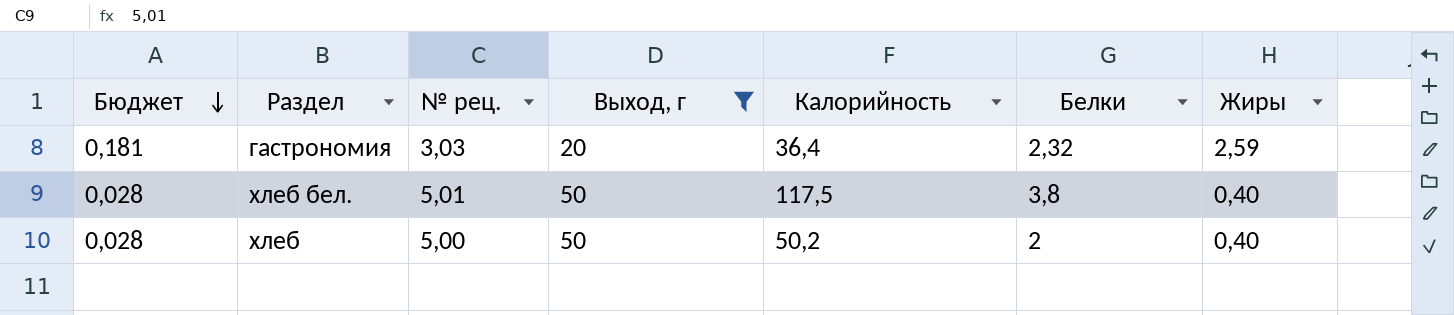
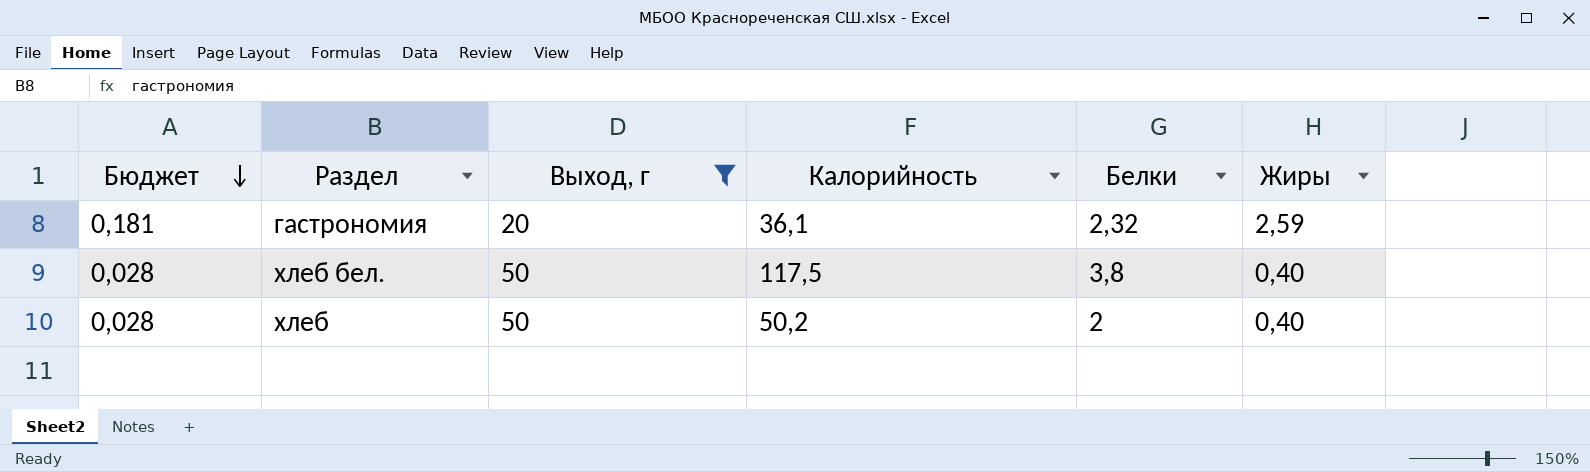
column № рец. | position: 3 -> none
гастрономия | Калорийность: 36,4 -> 36,1

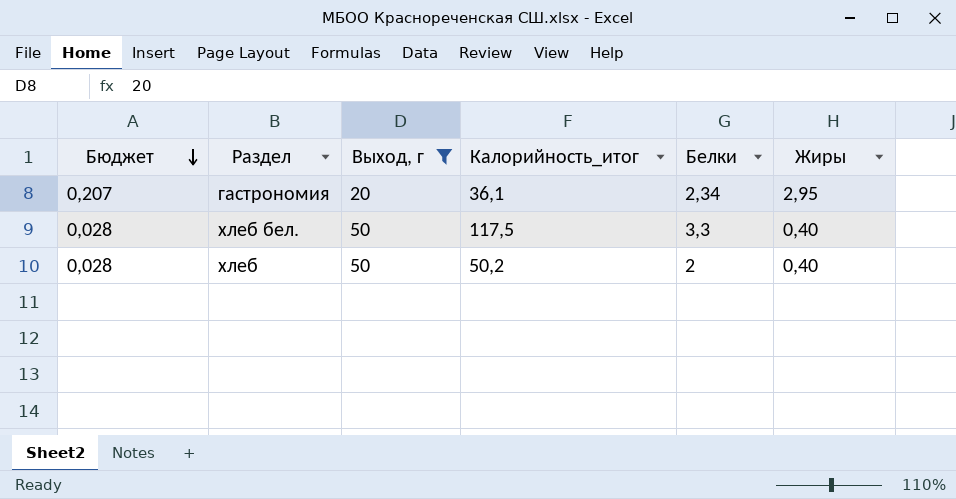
column name: Калорийность -> Калорийность_итог
гастрономия | Бюджет: 0,181 -> 0,207
гастрономия | Белки: 2,32 -> 2,34
гастрономия | Жиры: 2,59 -> 2,95
хлеб бел. | Белки: 3,8 -> 3,3

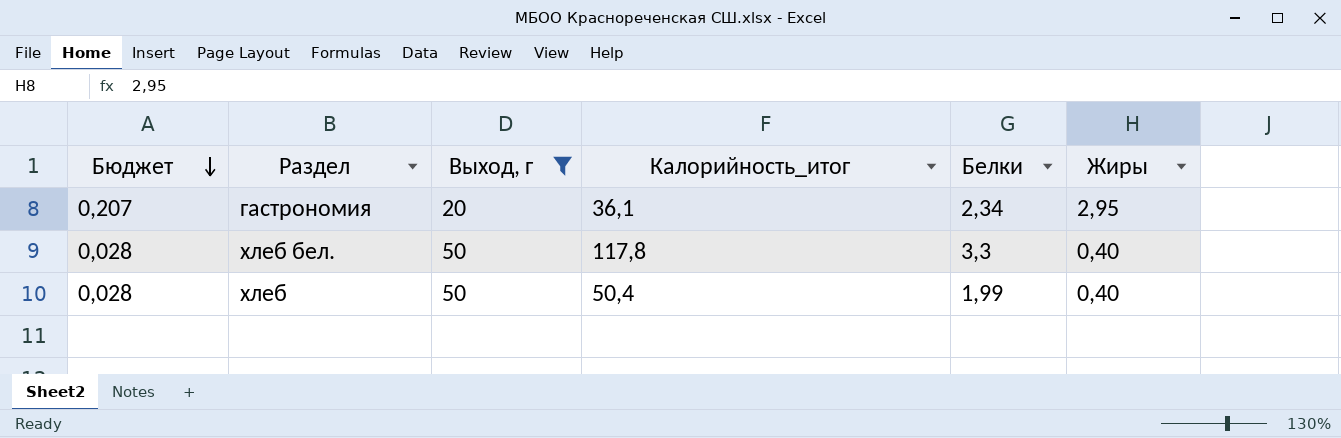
хлеб бел. | Калорийность_итог: 117,5 -> 117,8
хлеб | Калорийность_итог: 50,2 -> 50,4
хлеб | Белки: 2 -> 1,99

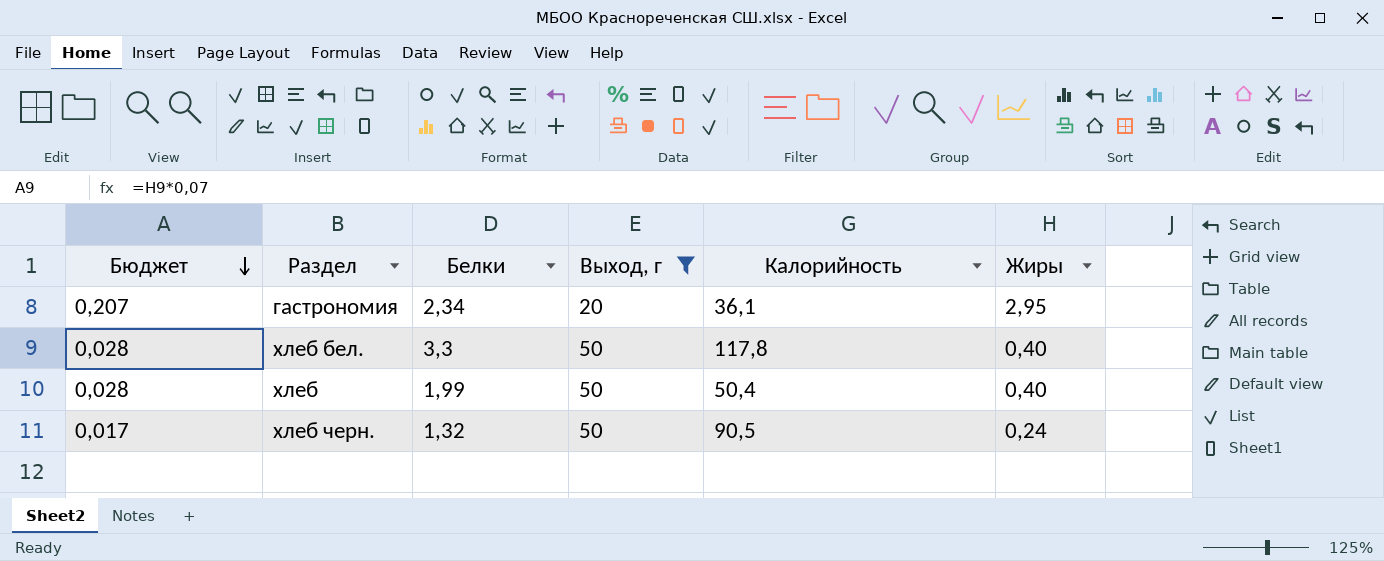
column Белки | position: 5 -> 3
column name: Калорийность_итог -> Калорийность
row хлеб черн.: none -> 0,017 | 1,32 | 50 | 90,5 | 0,24

